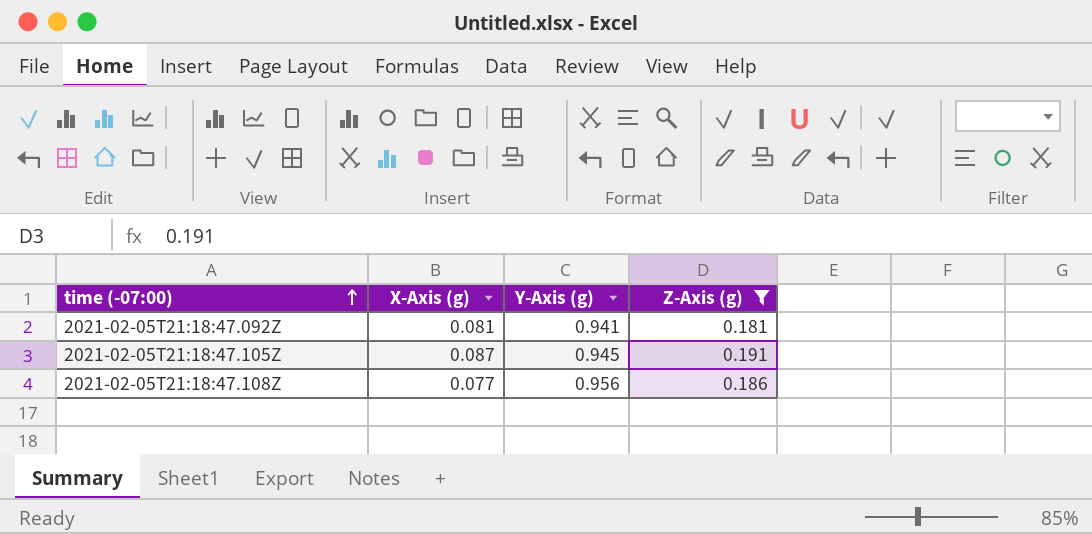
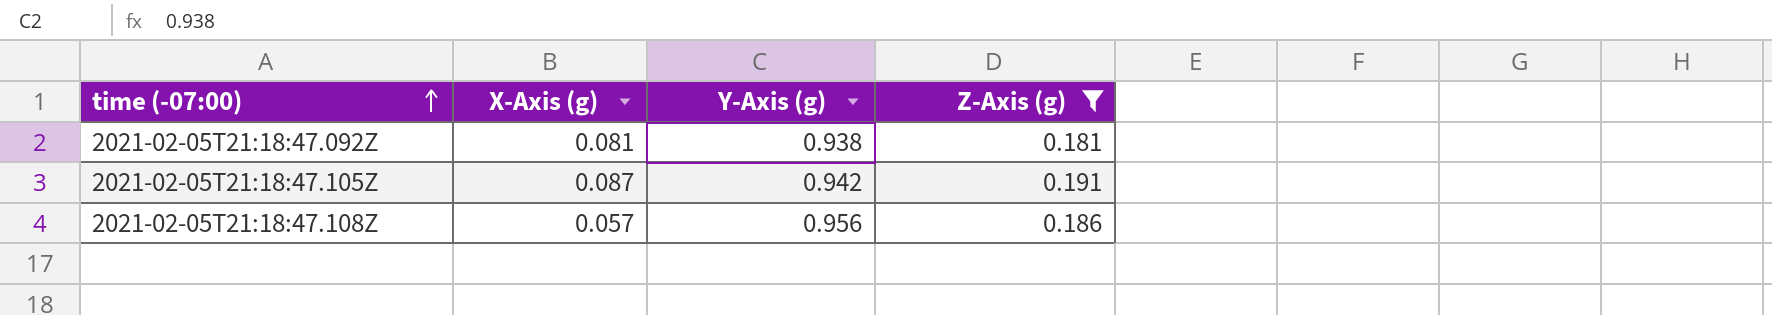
2021-02-05T21:18:47.092Z | Y-Axis (g): 0.941 -> 0.938
2021-02-05T21:18:47.105Z | Y-Axis (g): 0.945 -> 0.942
2021-02-05T21:18:47.108Z | X-Axis (g): 0.077 -> 0.057

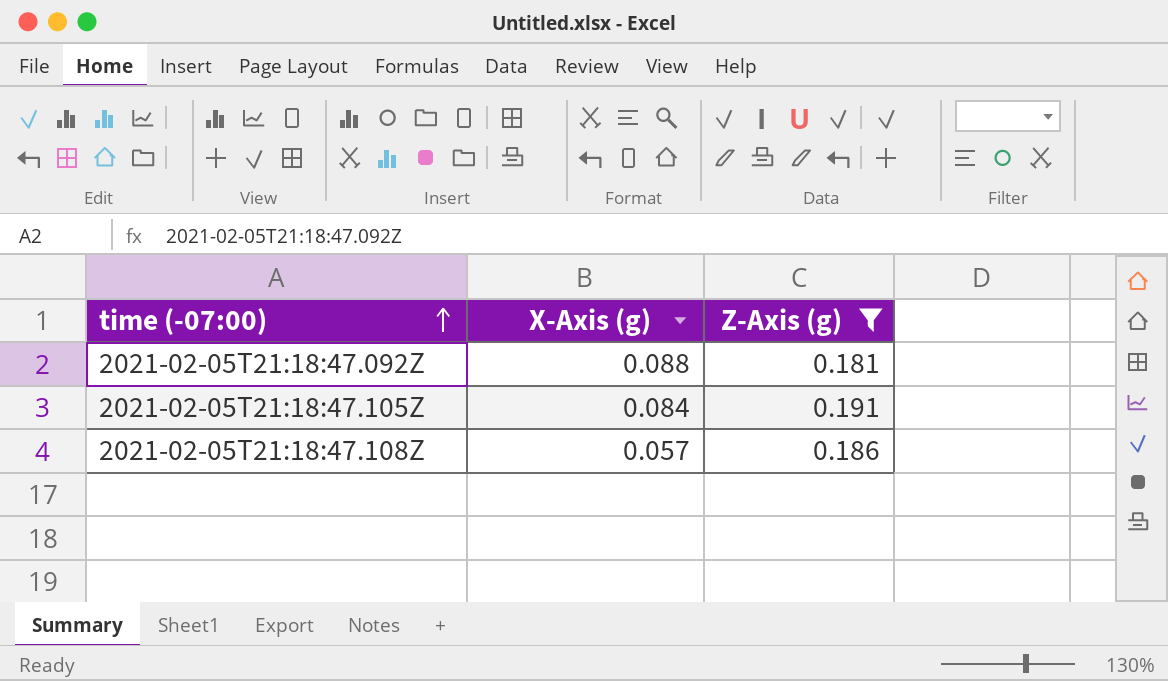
column Y-Axis (g) | position: 3 -> none
2021-02-05T21:18:47.092Z | X-Axis (g): 0.081 -> 0.088
2021-02-05T21:18:47.105Z | X-Axis (g): 0.087 -> 0.084

